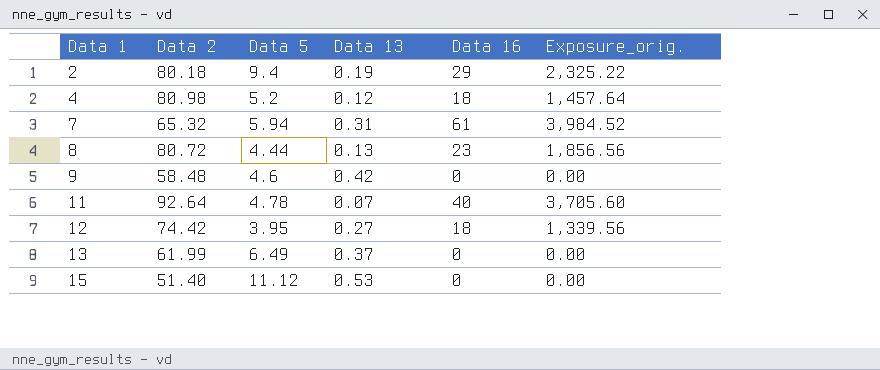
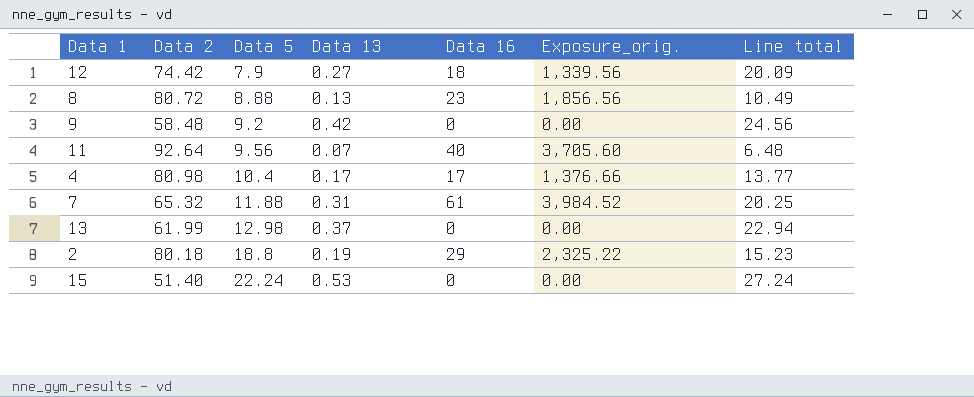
row order: Data 1 ascending -> Data 5 ascending
column Line total | formula: none -> [Data 2] * [Data 13]
12 | Data 5: 3.95 -> 7.9
8 | Data 5: 4.44 -> 8.88
9 | Data 5: 4.6 -> 9.2
11 | Data 5: 4.78 -> 9.56
4 | Data 5: 5.2 -> 10.4
4 | Data 13: 0.12 -> 0.17
4 | Data 16: 18 -> 17
4 | Exposure_orig.: 1,457.64 -> 1,376.66
7 | Data 5: 5.94 -> 11.88
13 | Data 5: 6.49 -> 12.98
2 | Data 5: 9.4 -> 18.8
15 | Data 5: 11.12 -> 22.24

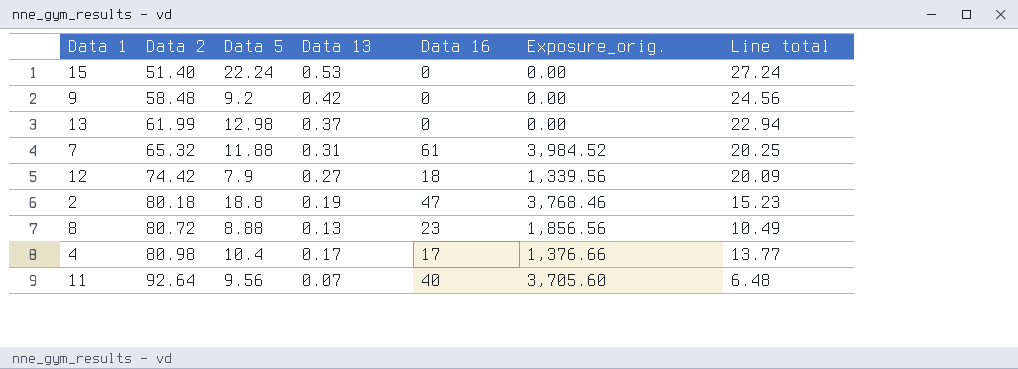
row order: Data 5 ascending -> Data 2 ascending
2 | Data 16: 29 -> 47
2 | Exposure_orig.: 2,325.22 -> 3,768.46

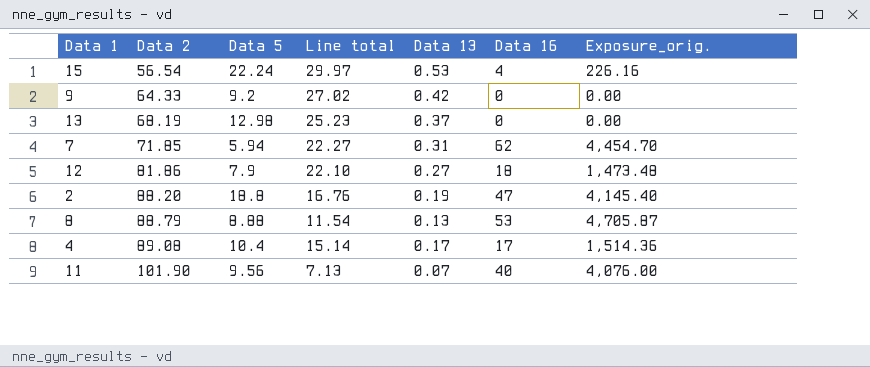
column Line total | position: 7 -> 4
15 | Data 2: 51.40 -> 56.54
15 | Line total: 27.24 -> 29.97
15 | Data 16: 0 -> 4
15 | Exposure_orig.: 0.00 -> 226.16
9 | Data 2: 58.48 -> 64.33
9 | Line total: 24.56 -> 27.02
13 | Data 2: 61.99 -> 68.19
13 | Line total: 22.94 -> 25.23
7 | Data 2: 65.32 -> 71.85
7 | Data 5: 11.88 -> 5.94
7 | Line total: 20.25 -> 22.27
7 | Data 16: 61 -> 62
7 | Exposure_orig.: 3,984.52 -> 4,454.70
12 | Data 2: 74.42 -> 81.86
12 | Line total: 20.09 -> 22.10
12 | Exposure_orig.: 1,339.56 -> 1,473.48
2 | Data 2: 80.18 -> 88.20
2 | Line total: 15.23 -> 16.76
2 | Exposure_orig.: 3,768.46 -> 4,145.40
8 | Data 2: 80.72 -> 88.79
8 | Line total: 10.49 -> 11.54
8 | Data 16: 23 -> 53
8 | Exposure_orig.: 1,856.56 -> 4,705.87
4 | Data 2: 80.98 -> 89.08
4 | Line total: 13.77 -> 15.14
4 | Exposure_orig.: 1,376.66 -> 1,514.36
11 | Data 2: 92.64 -> 101.90
11 | Line total: 6.48 -> 7.13
11 | Exposure_orig.: 3,705.60 -> 4,076.00

